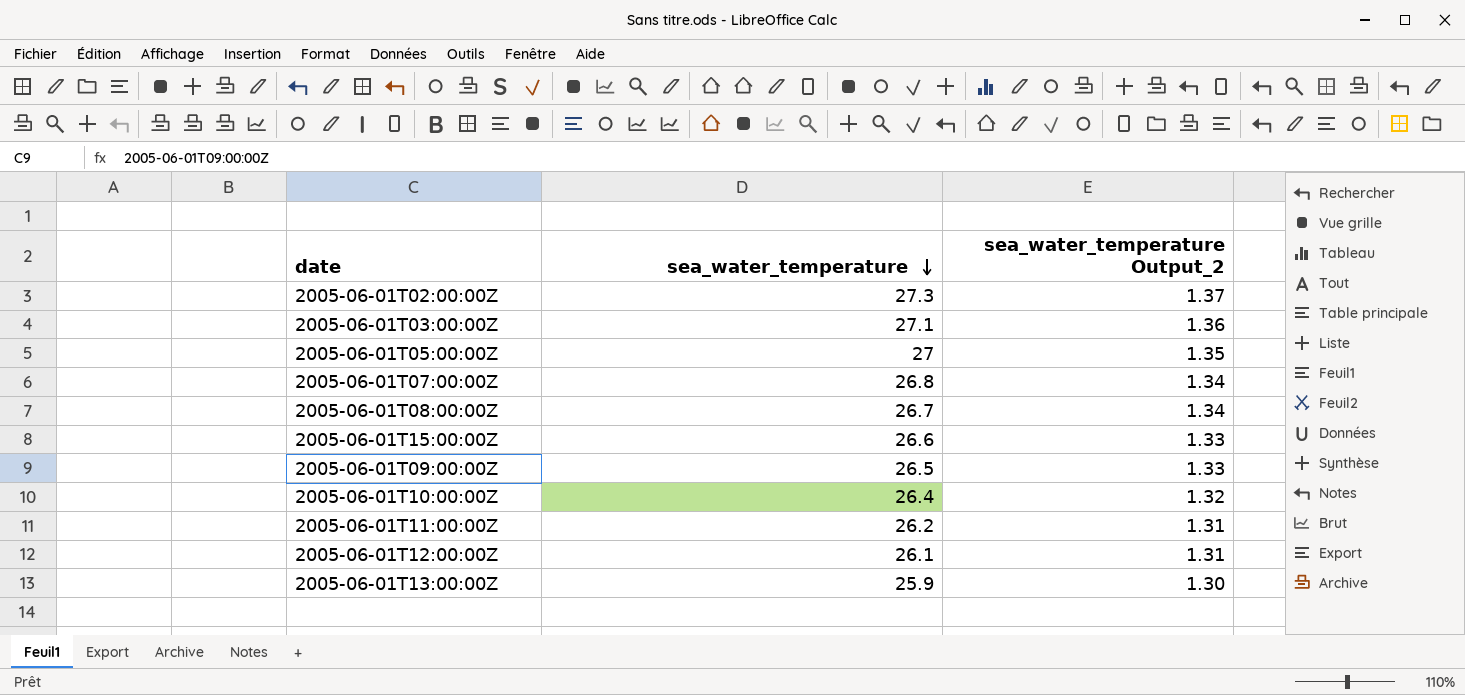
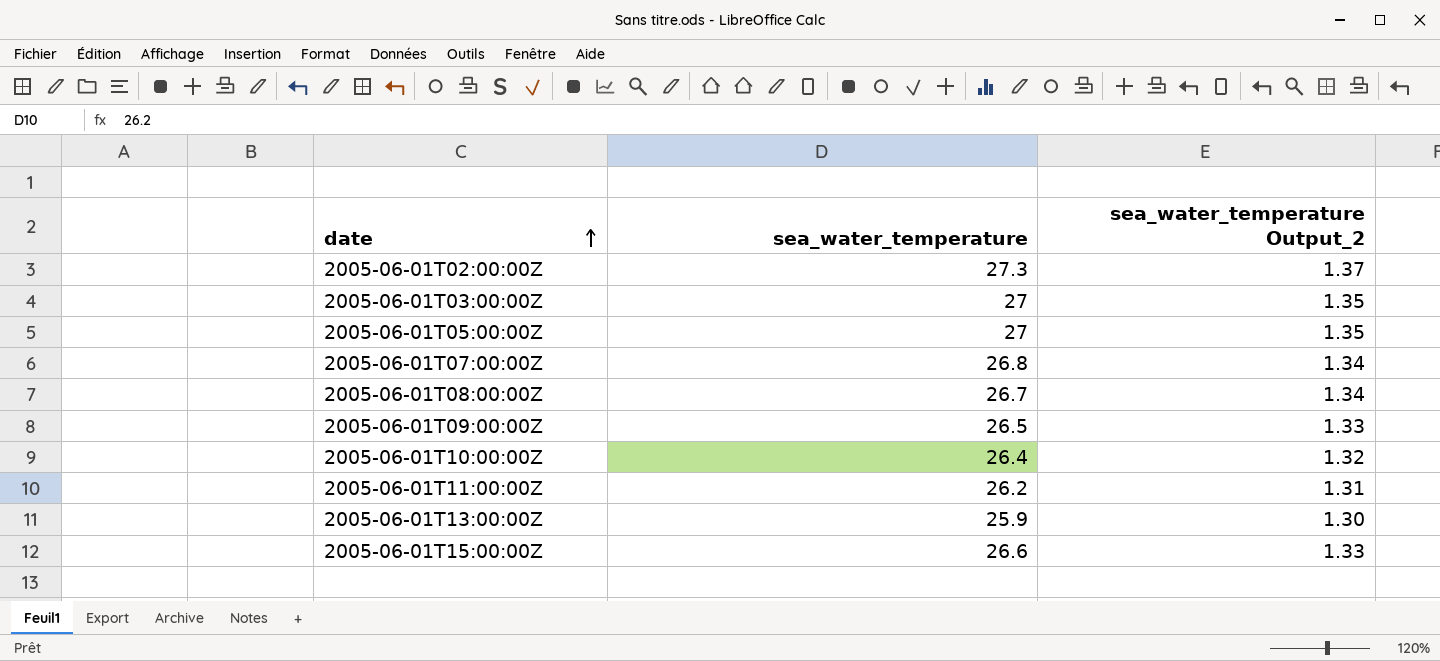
row order: sea_water_temperature descending -> date ascending
row 2005-06-01T12:00:00Z: 26.1 | 1.31 -> none
2005-06-01T03:00:00Z | sea_water_temperature: 27.1 -> 27
2005-06-01T03:00:00Z | sea_water_temperature Output_2: 1.36 -> 1.35

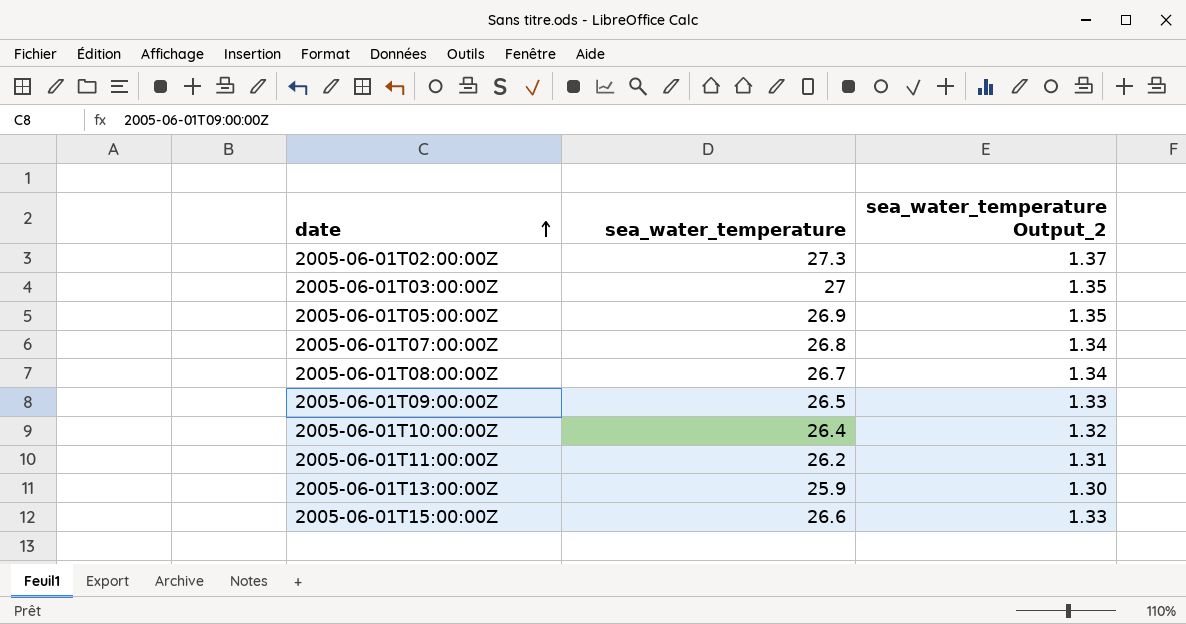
2005-06-01T05:00:00Z | sea_water_temperature: 27 -> 26.9

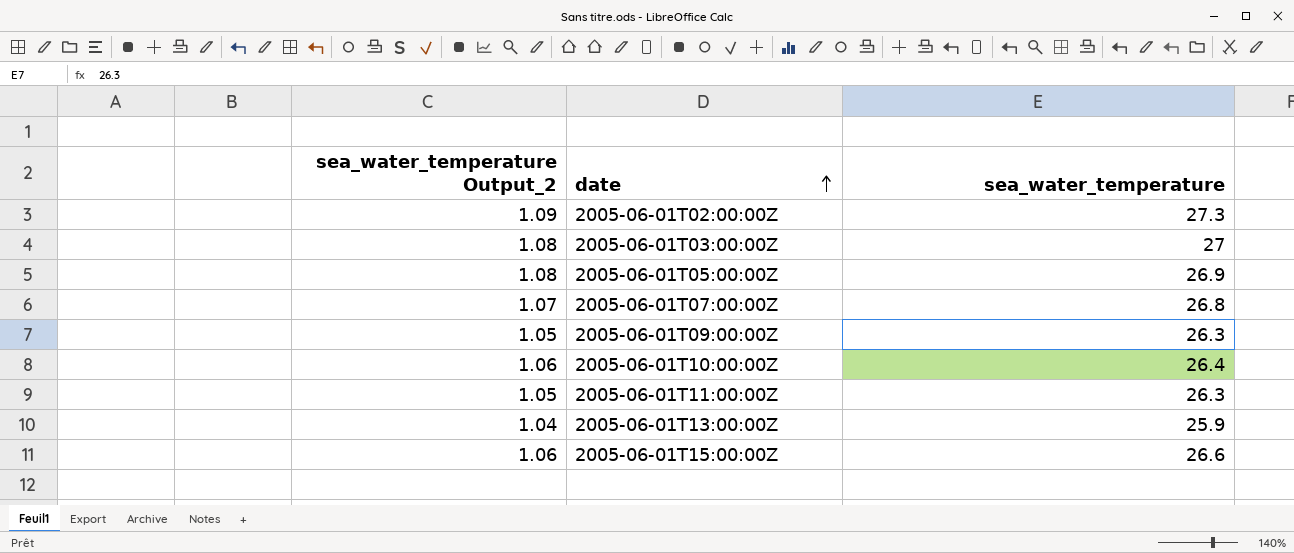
column sea_water_temperature Output_2 | formula: [sea_water_temperature] * 0.05 -> [sea_water_temperature] * 0.04
column sea_water_temperature Output_2 | position: 3 -> 1
row 2005-06-01T08:00:00Z: 26.7 | 1.34 -> none
2005-06-01T09:00:00Z | sea_water_temperature: 26.5 -> 26.3
2005-06-01T11:00:00Z | sea_water_temperature: 26.2 -> 26.3

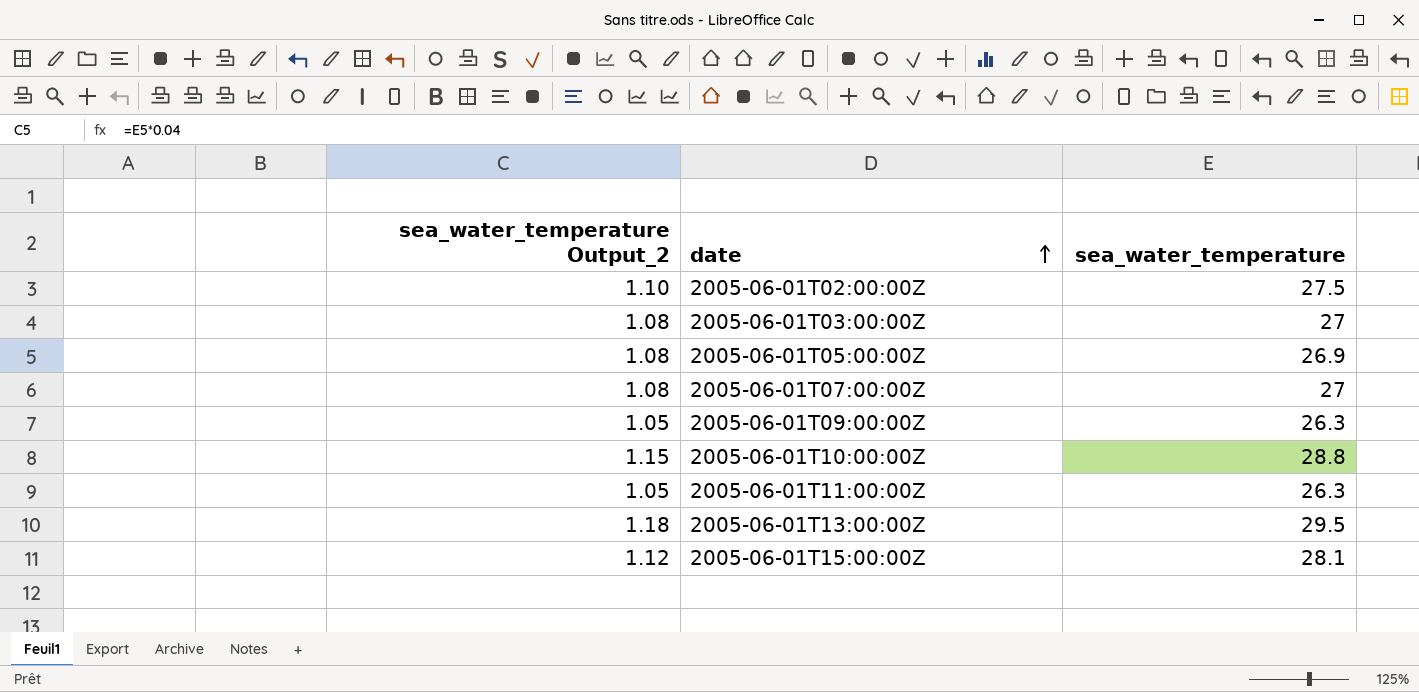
2005-06-01T02:00:00Z | sea_water_temperature Output_2: 1.09 -> 1.10
2005-06-01T02:00:00Z | sea_water_temperature: 27.3 -> 27.5
2005-06-01T07:00:00Z | sea_water_temperature Output_2: 1.07 -> 1.08
2005-06-01T07:00:00Z | sea_water_temperature: 26.8 -> 27
2005-06-01T10:00:00Z | sea_water_temperature Output_2: 1.06 -> 1.15
2005-06-01T10:00:00Z | sea_water_temperature: 26.4 -> 28.8
2005-06-01T13:00:00Z | sea_water_temperature Output_2: 1.04 -> 1.18
2005-06-01T13:00:00Z | sea_water_temperature: 25.9 -> 29.5
2005-06-01T15:00:00Z | sea_water_temperature Output_2: 1.06 -> 1.12
2005-06-01T15:00:00Z | sea_water_temperature: 26.6 -> 28.1

